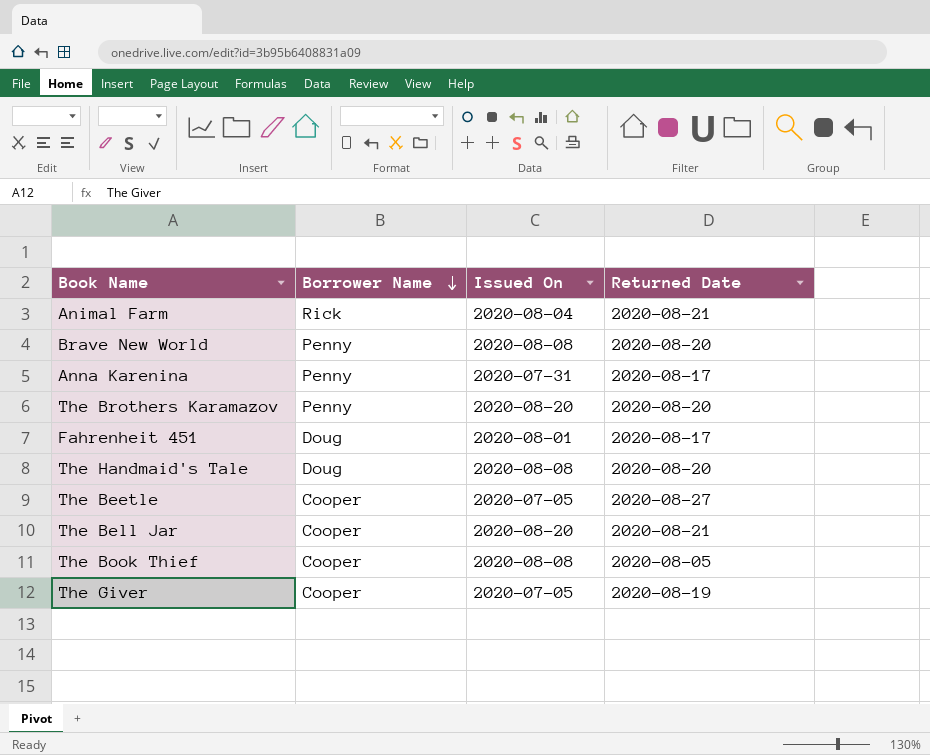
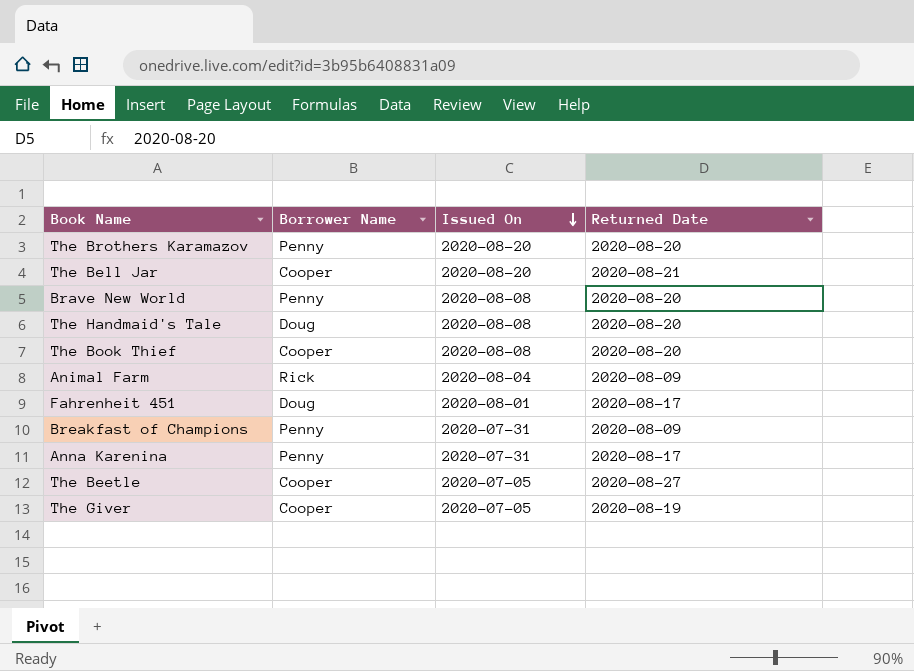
row order: Borrower Name descending -> Issued On descending
The Book Thief | Returned Date: 2020-08-05 -> 2020-08-20
Animal Farm | Returned Date: 2020-08-21 -> 2020-08-09
row Breakfast of Champions: none -> Penny | 2020-07-31 | 2020-08-09

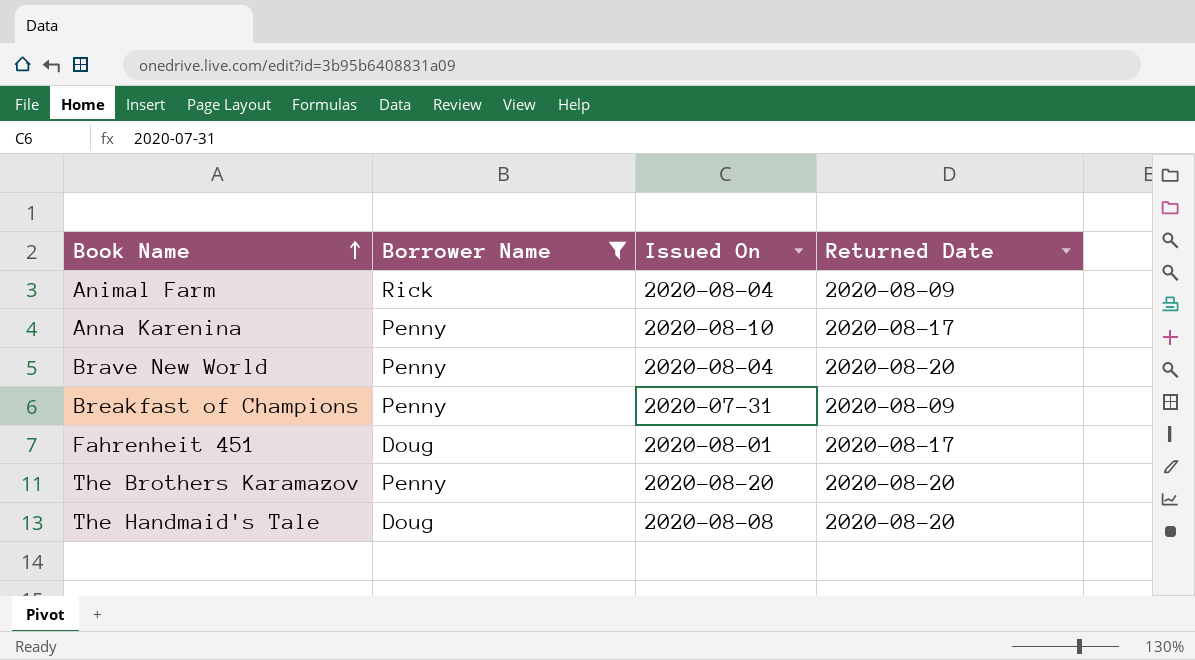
filter: none -> Borrower Name != Cooper
row order: Issued On descending -> Book Name ascending
Anna Karenina | Issued On: 2020-07-31 -> 2020-08-10
Brave New World | Issued On: 2020-08-08 -> 2020-08-04

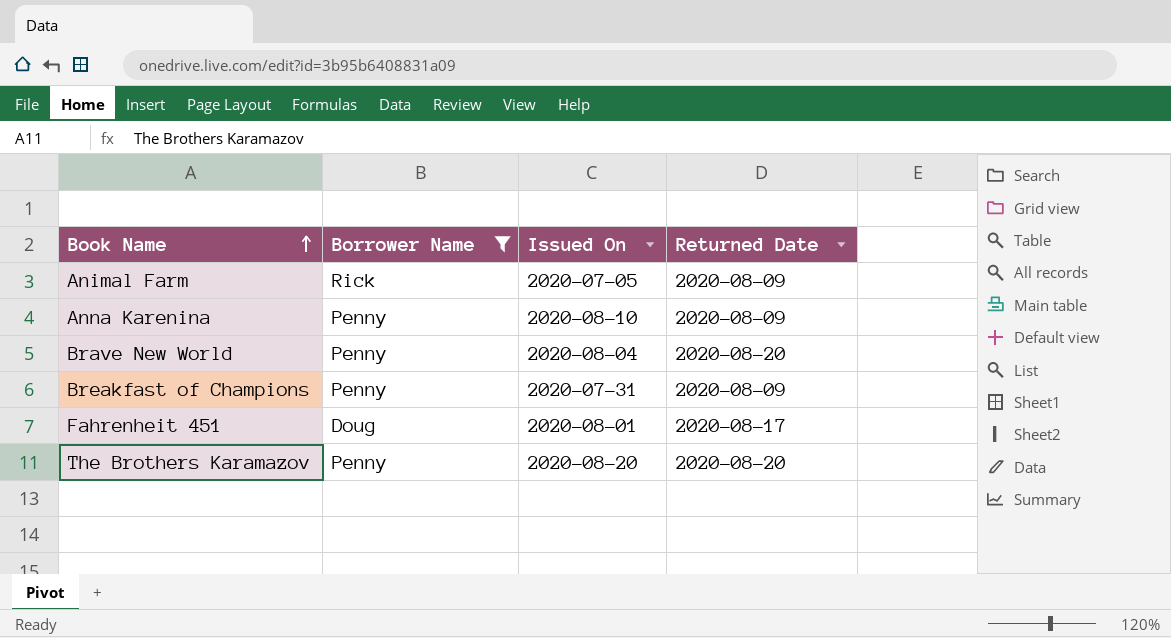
row The Handmaid's Tale: Doug | 2020-08-08 | 2020-08-20 -> none
Animal Farm | Issued On: 2020-08-04 -> 2020-07-05
Anna Karenina | Returned Date: 2020-08-17 -> 2020-08-09

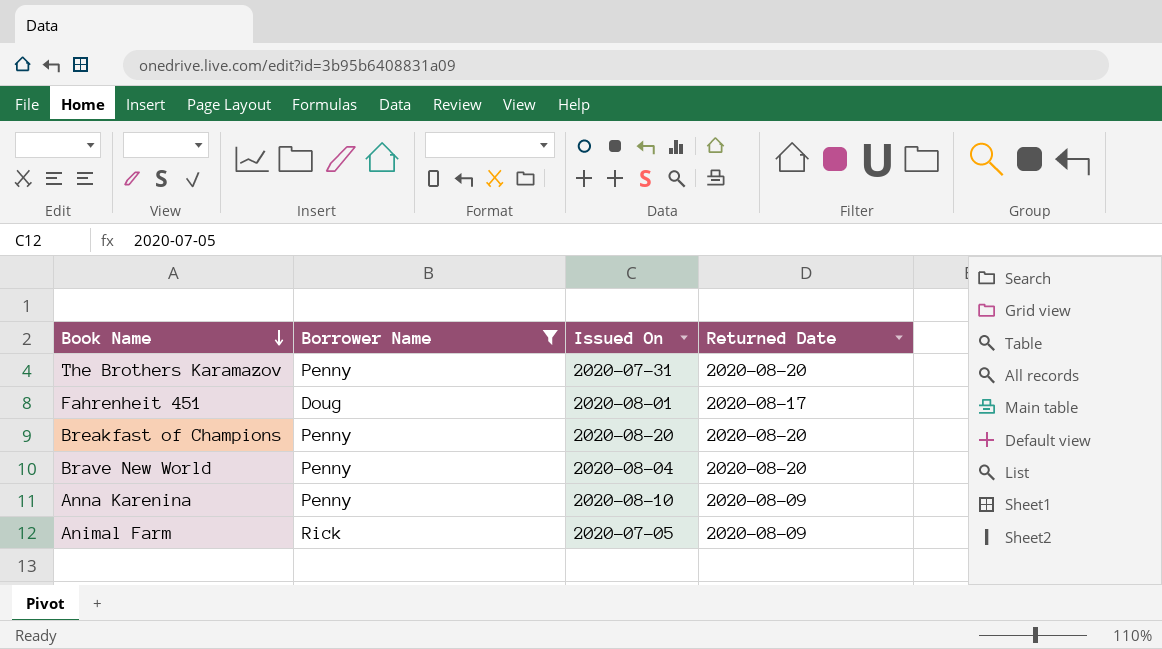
row order: Book Name ascending -> Book Name descending
The Brothers Karamazov | Issued On: 2020-08-20 -> 2020-07-31
Breakfast of Champions | Issued On: 2020-07-31 -> 2020-08-20
Breakfast of Champions | Returned Date: 2020-08-09 -> 2020-08-20

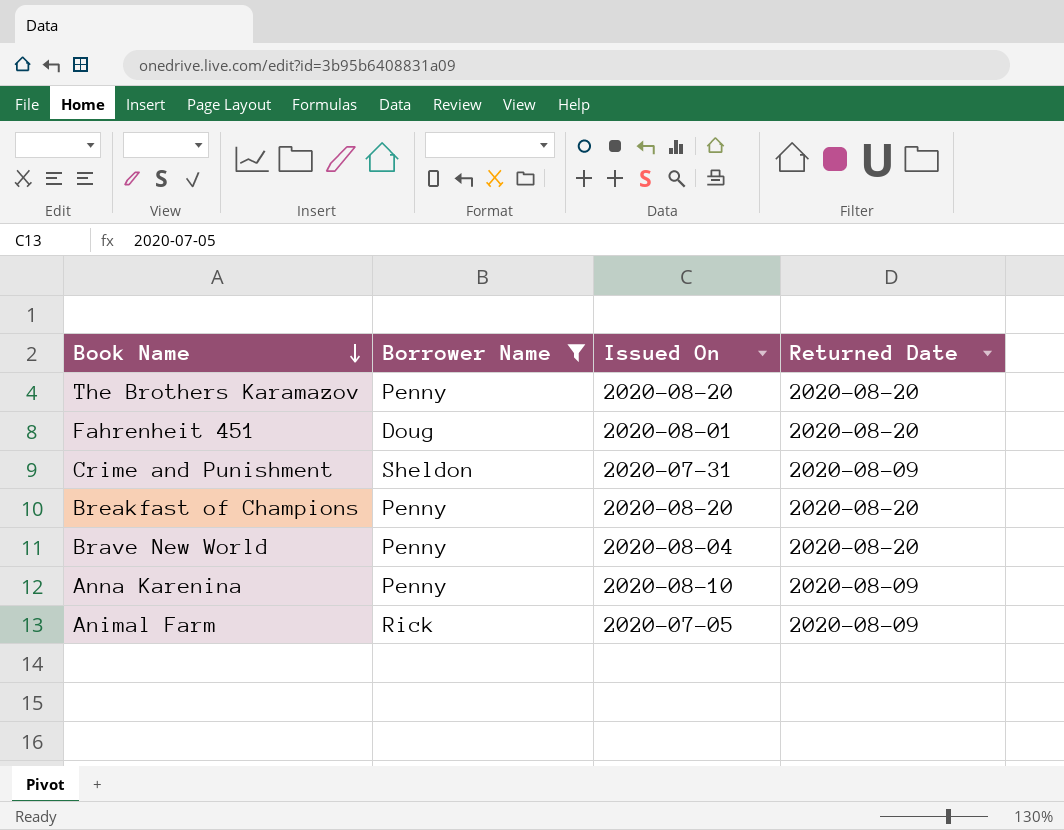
The Brothers Karamazov | Issued On: 2020-07-31 -> 2020-08-20
Fahrenheit 451 | Returned Date: 2020-08-17 -> 2020-08-20
row Crime and Punishment: none -> Sheldon | 2020-07-31 | 2020-08-09

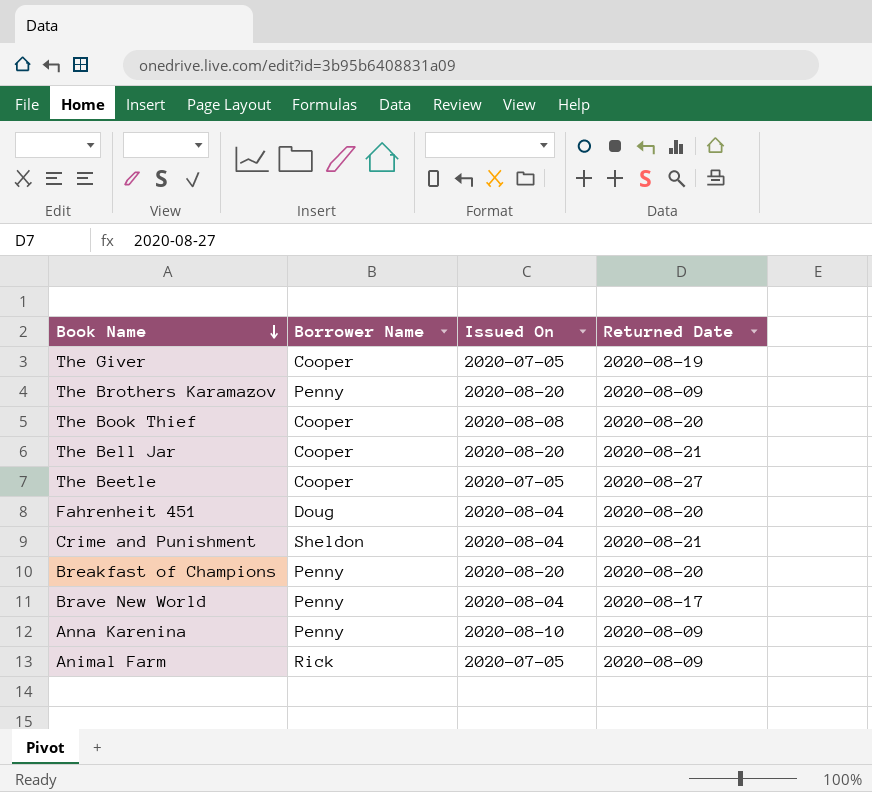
filter: Borrower Name != Cooper -> none
The Brothers Karamazov | Returned Date: 2020-08-20 -> 2020-08-09
Fahrenheit 451 | Issued On: 2020-08-01 -> 2020-08-04
Crime and Punishment | Issued On: 2020-07-31 -> 2020-08-04
Crime and Punishment | Returned Date: 2020-08-09 -> 2020-08-21
Brave New World | Returned Date: 2020-08-20 -> 2020-08-17

